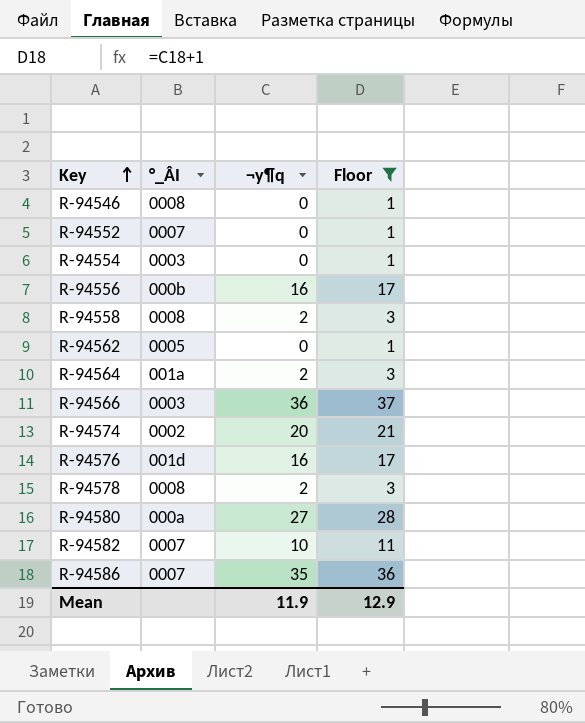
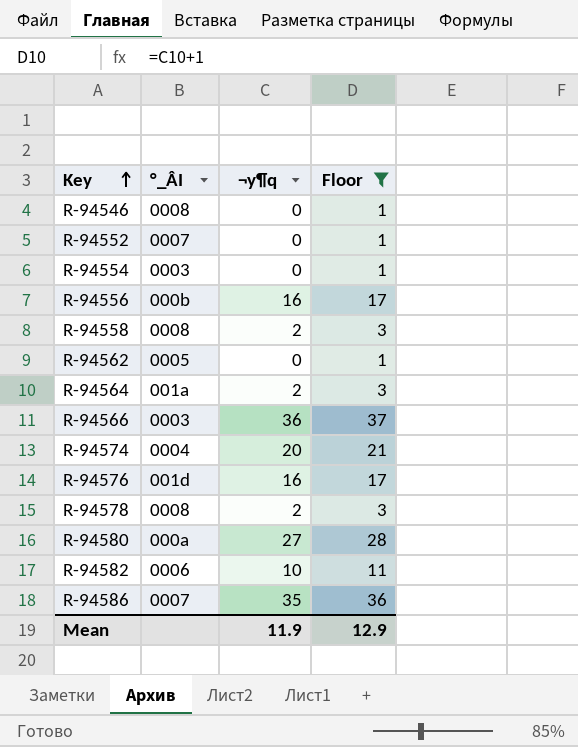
R-94574 | °_ÂI: 0002 -> 0004
R-94582 | °_ÂI: 0007 -> 0006

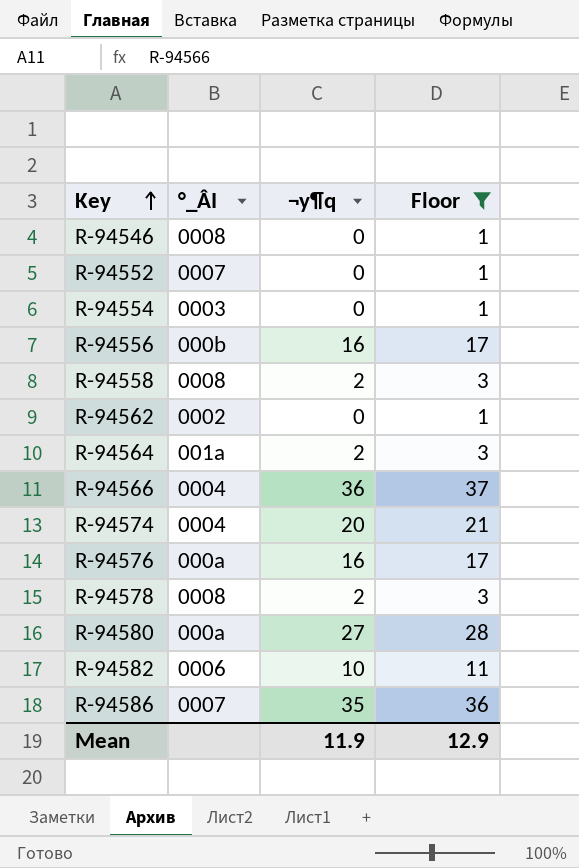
R-94562 | °_ÂI: 0005 -> 0002
R-94566 | °_ÂI: 0003 -> 0004
R-94576 | °_ÂI: 001d -> 000a

